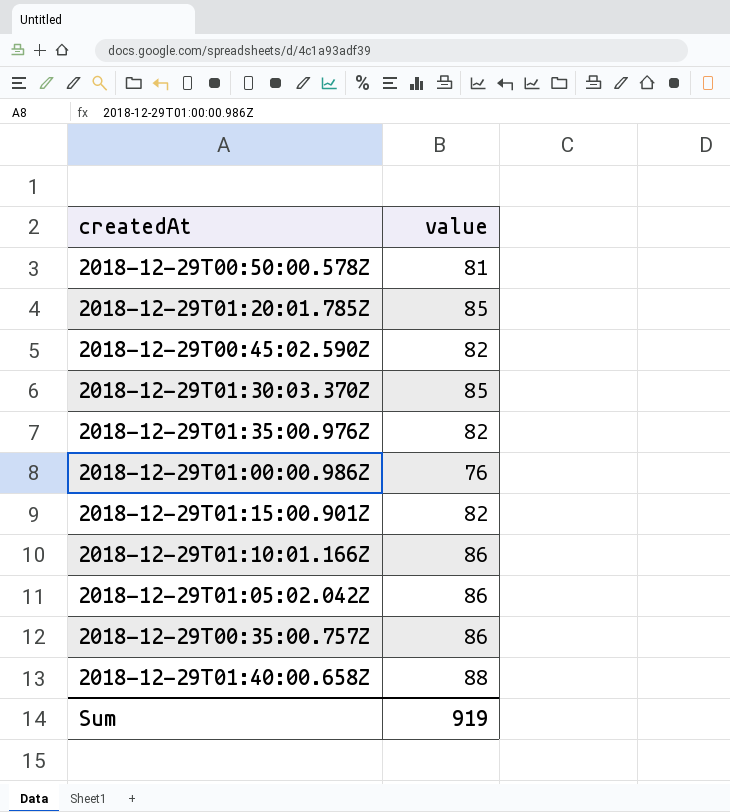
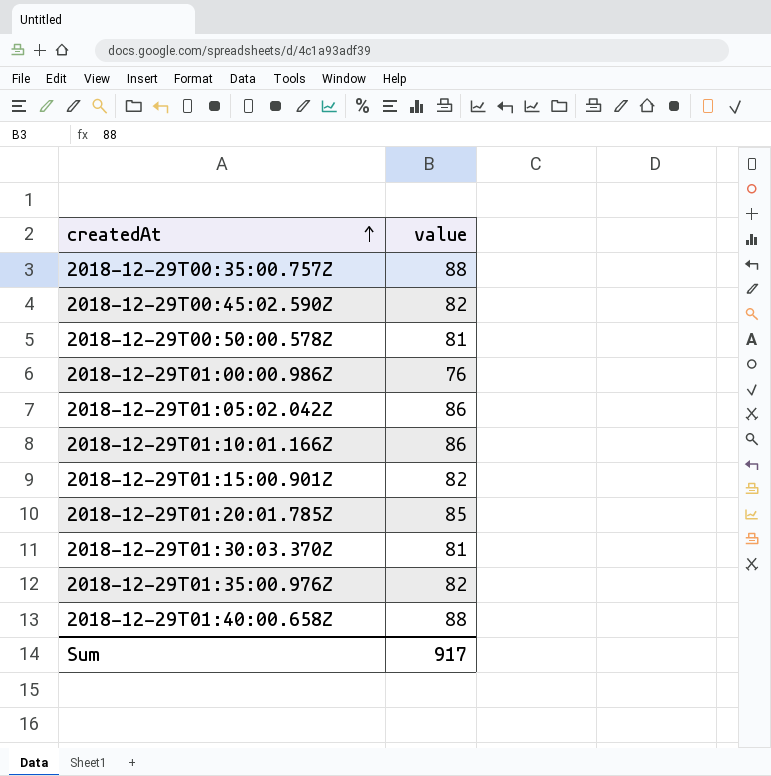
row order: none -> createdAt ascending
2018-12-29T00:35:00.757Z | value: 86 -> 88
2018-12-29T01:30:03.370Z | value: 85 -> 81
Sum | value: 919 -> 917

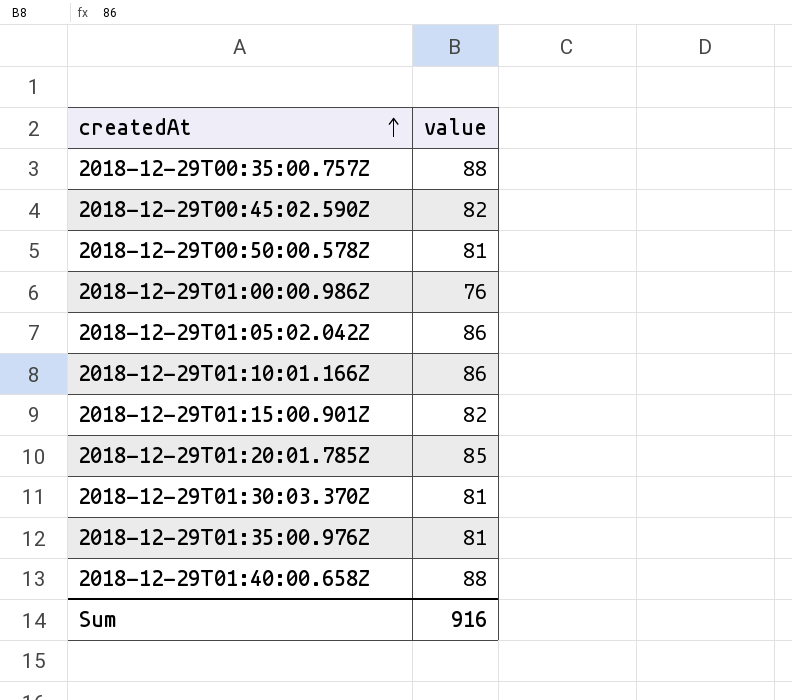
2018-12-29T01:35:00.976Z | value: 82 -> 81
Sum | value: 917 -> 916

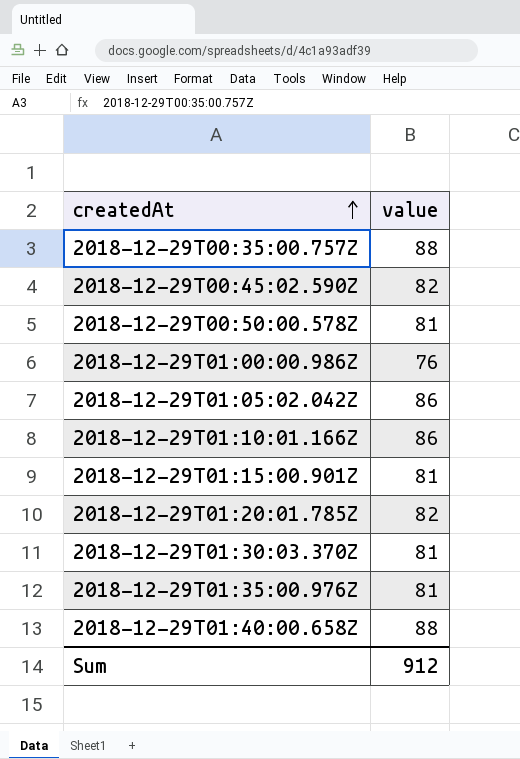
2018-12-29T01:15:00.901Z | value: 82 -> 81
2018-12-29T01:20:01.785Z | value: 85 -> 82
Sum | value: 916 -> 912

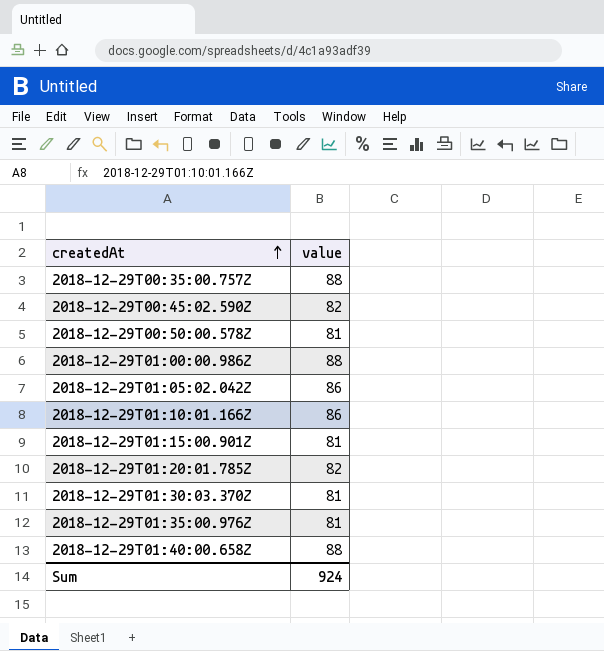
2018-12-29T01:00:00.986Z | value: 76 -> 88
Sum | value: 912 -> 924

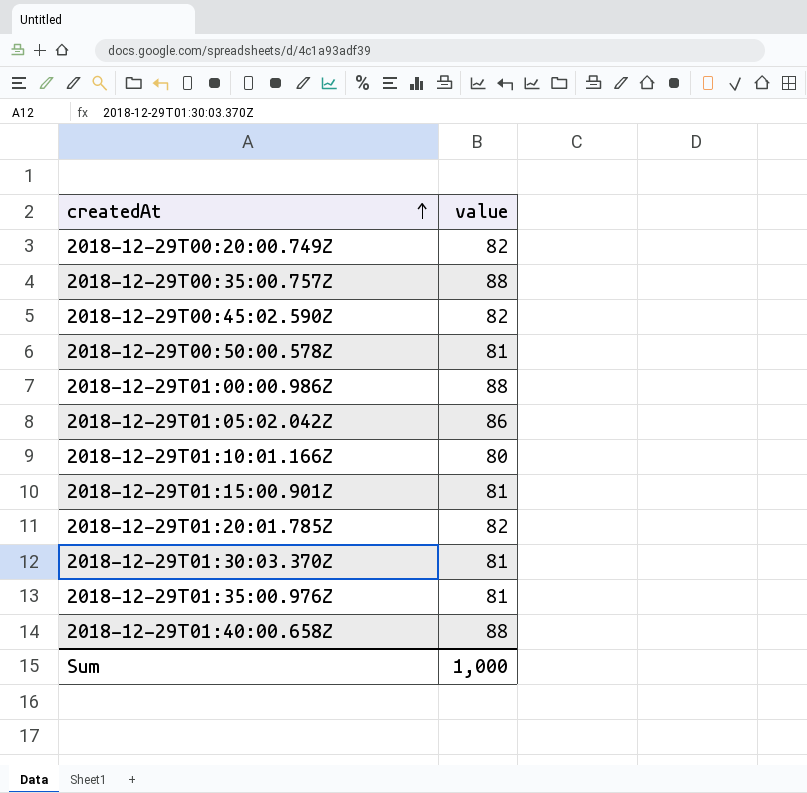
row 2018-12-29T00:20:00.749Z: none -> 82
2018-12-29T01:10:01.166Z | value: 86 -> 80
Sum | value: 924 -> 1,000

